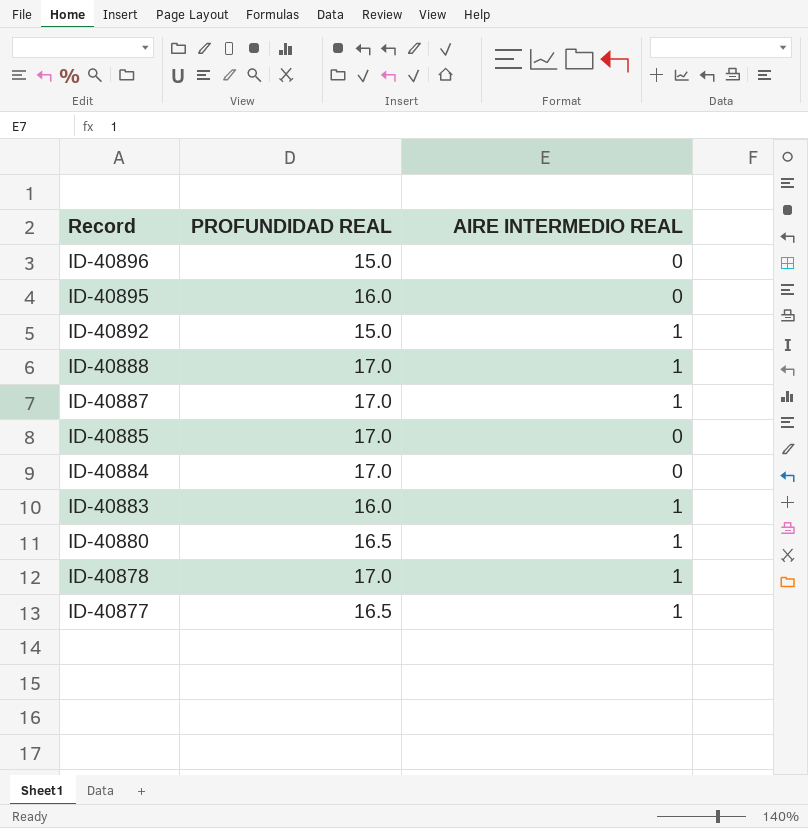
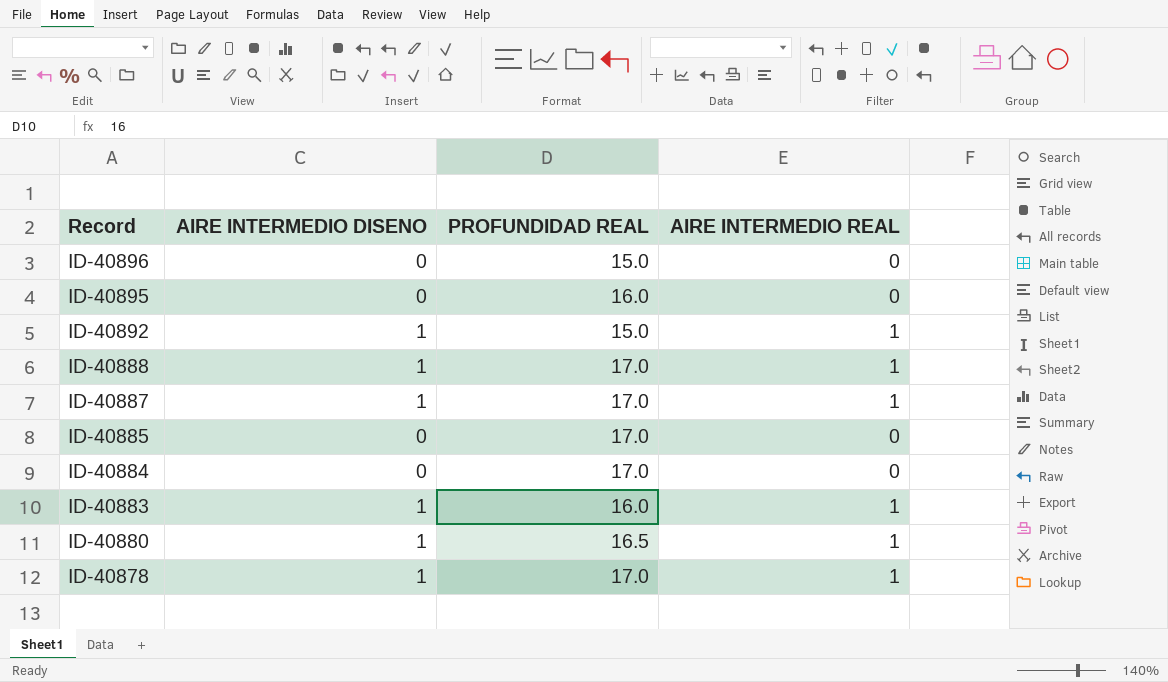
column AIRE INTERMEDIO DISENO | position: none -> 2
row ID-40877: 16.5 | 1 -> none

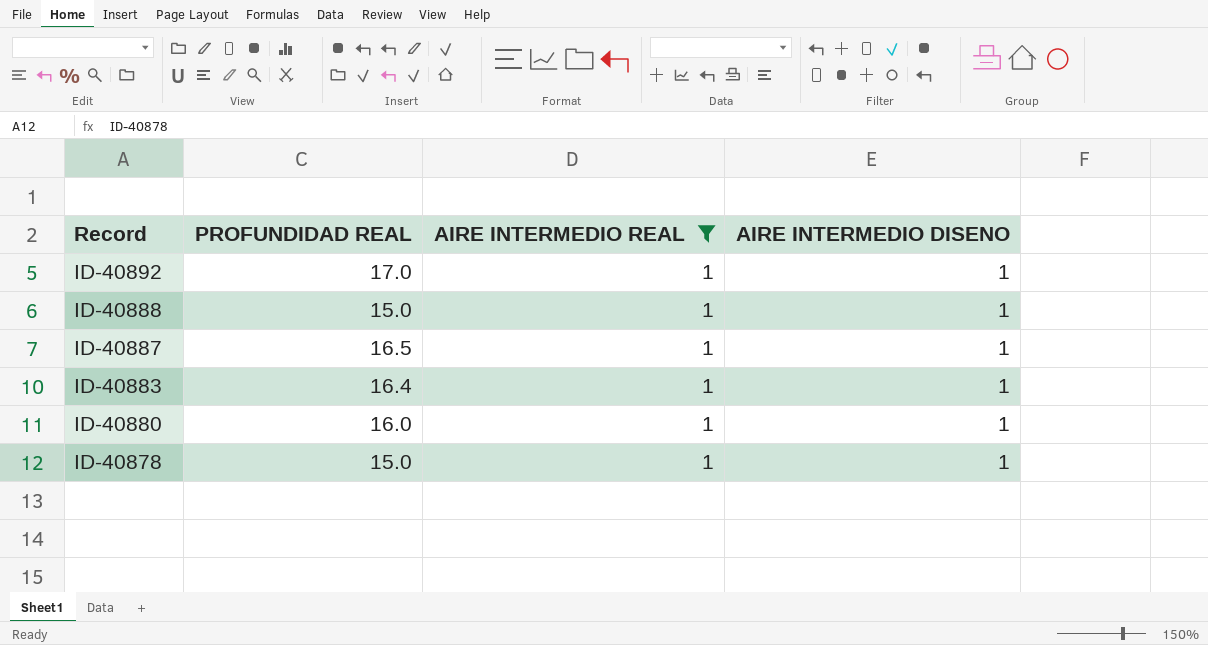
filter: none -> AIRE INTERMEDIO REAL = 1
column AIRE INTERMEDIO DISENO | position: 2 -> 4
ID-40892 | PROFUNDIDAD REAL: 15.0 -> 17.0
ID-40888 | PROFUNDIDAD REAL: 17.0 -> 15.0
ID-40887 | PROFUNDIDAD REAL: 17.0 -> 16.5
ID-40883 | PROFUNDIDAD REAL: 16.0 -> 16.4
ID-40880 | PROFUNDIDAD REAL: 16.5 -> 16.0
ID-40878 | PROFUNDIDAD REAL: 17.0 -> 15.0

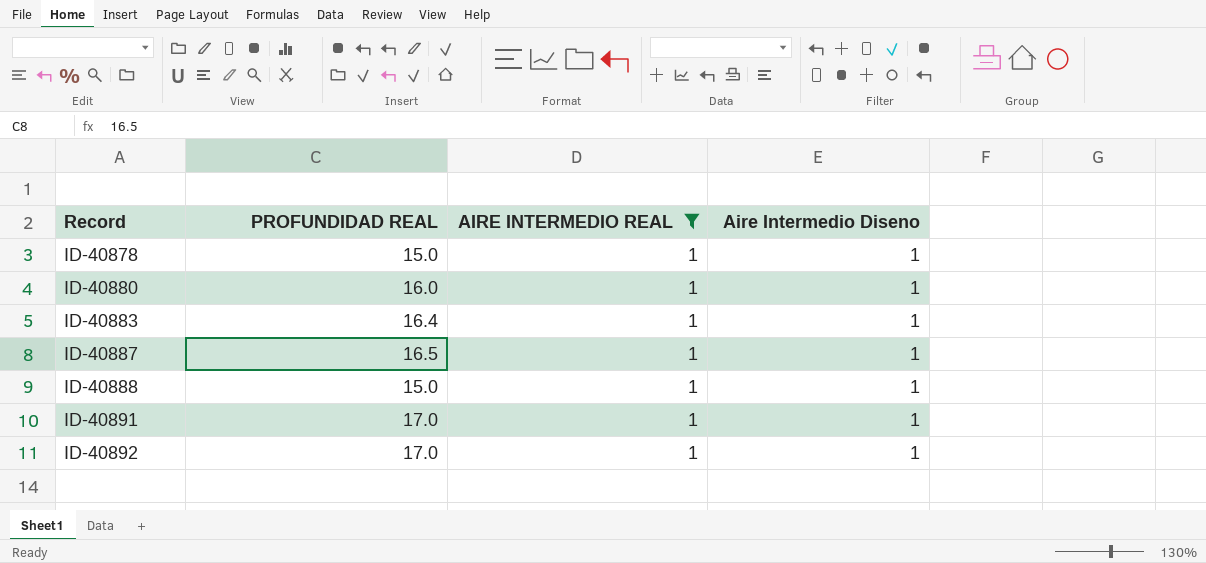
row order: Record descending -> Record ascending
column name: AIRE INTERMEDIO DISENO -> Aire Intermedio Diseno
row ID-40891: none -> 17.0 | 1 | 1

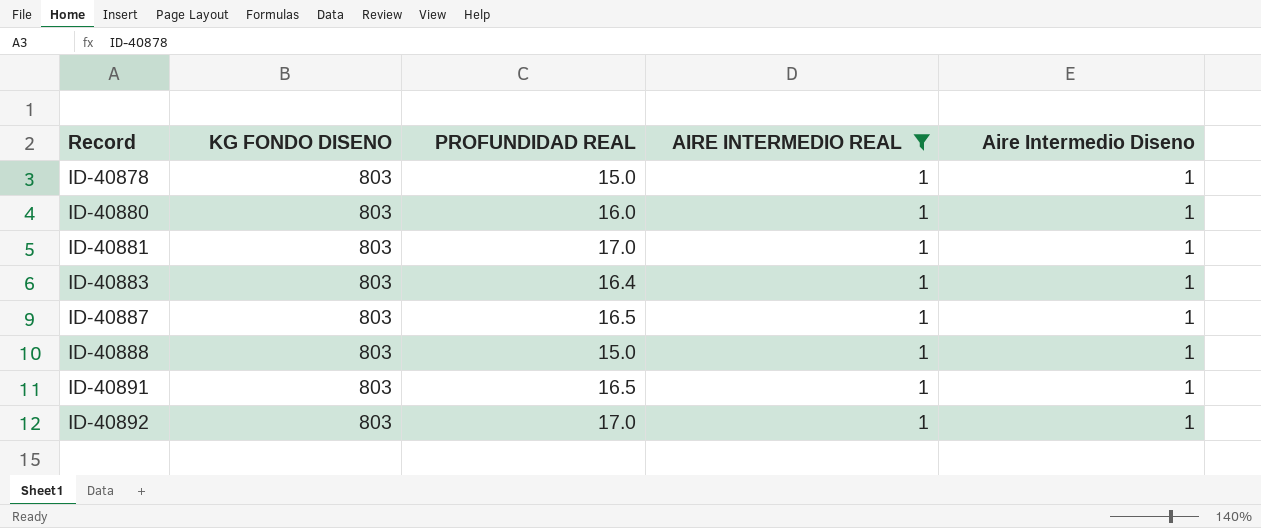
column KG FONDO DISENO | position: none -> 2
row ID-40881: none -> 803 | 17.0 | 1 | 1
ID-40891 | PROFUNDIDAD REAL: 17.0 -> 16.5

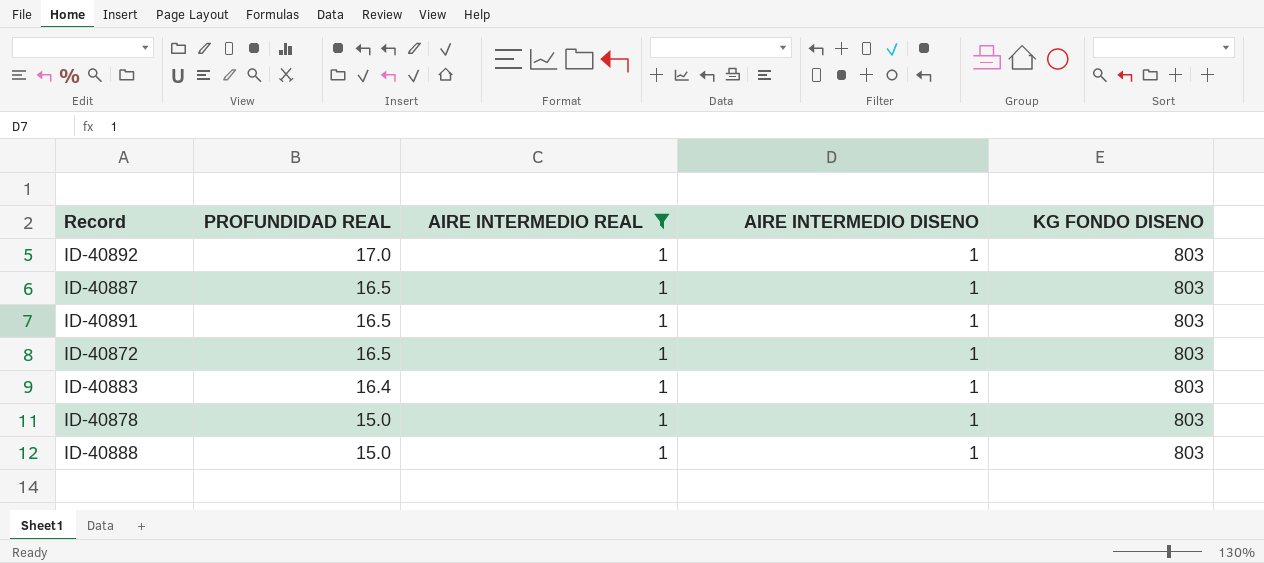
row order: Record ascending -> PROFUNDIDAD REAL descending
column name: Aire Intermedio Diseno -> AIRE INTERMEDIO DISENO
column KG FONDO DISENO | position: 2 -> 5
row ID-40880: 803 | 16.0 | 1 | 1 -> none
row ID-40881: 803 | 17.0 | 1 | 1 -> none
row ID-40872: none -> 16.5 | 1 | 1 | 803

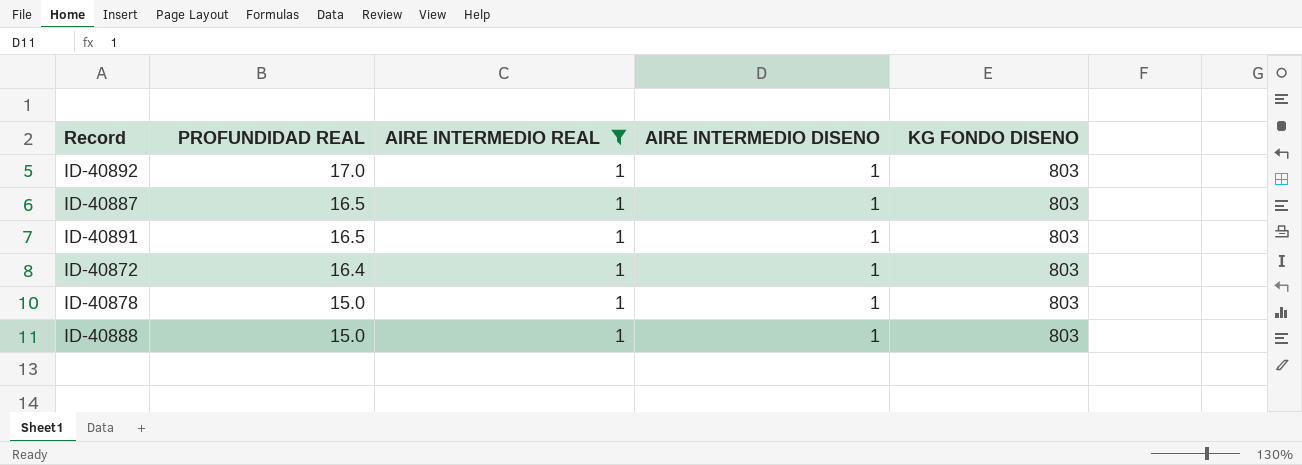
row ID-40883: 16.4 | 1 | 1 | 803 -> none
ID-40872 | PROFUNDIDAD REAL: 16.5 -> 16.4

